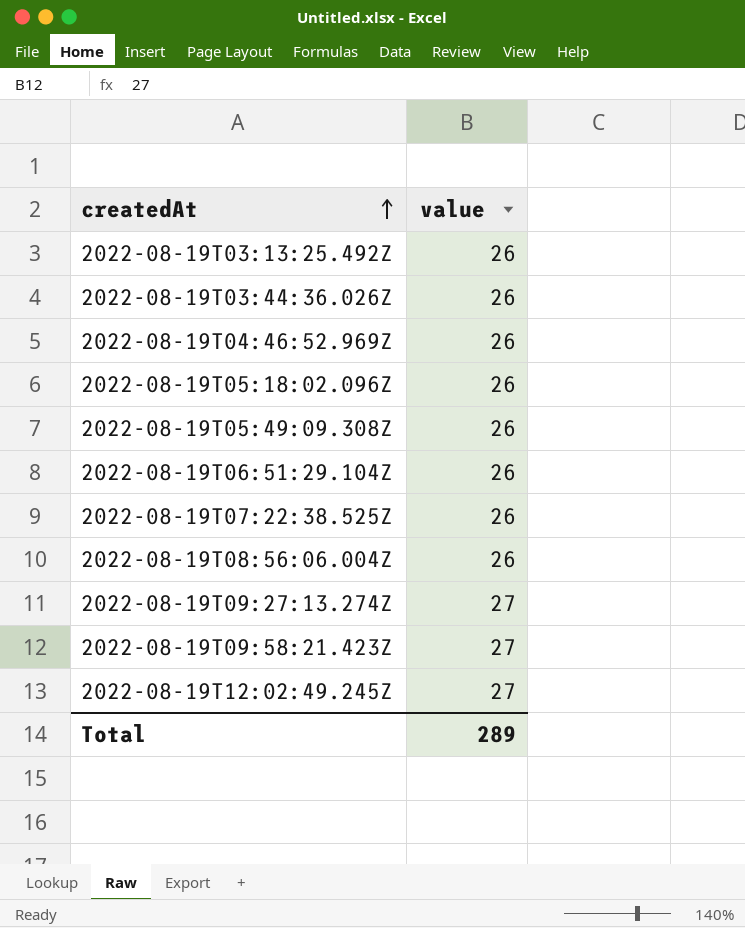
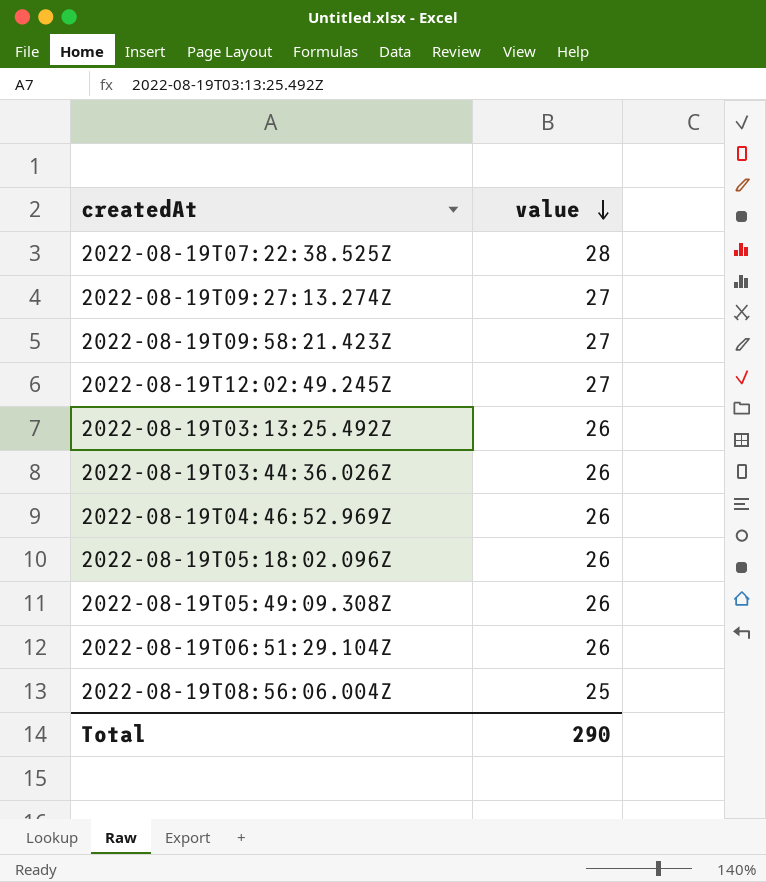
row order: createdAt ascending -> value descending
2022-08-19T07:22:38.525Z | value: 26 -> 28
2022-08-19T08:56:06.004Z | value: 26 -> 25
Total | value: 289 -> 290

